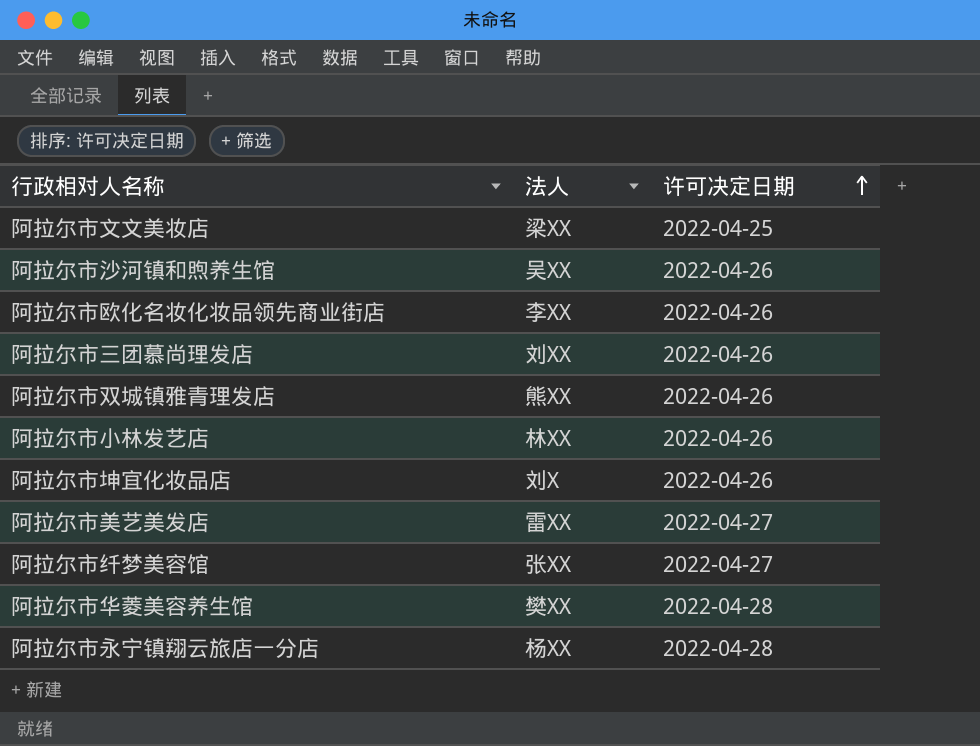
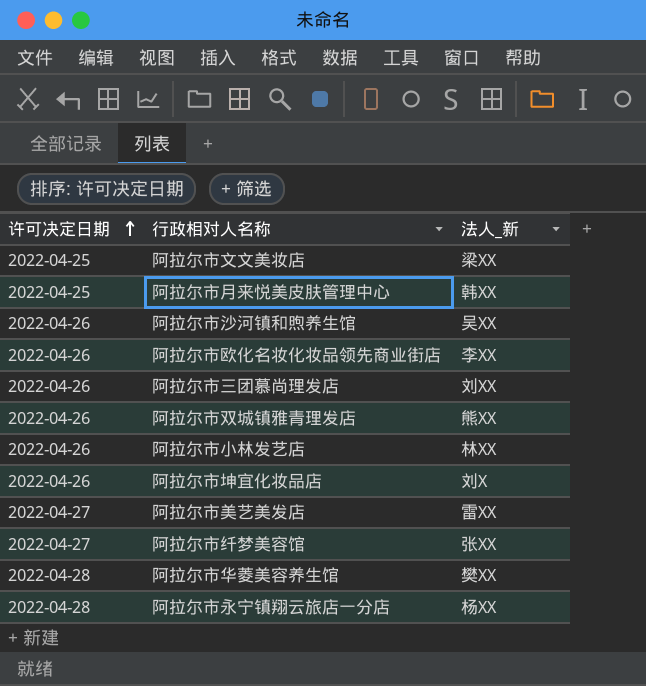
column 许可决定日期 | position: 3 -> 1
column name: 法人 -> 法人_新
row 阿拉尔市月来悦美皮肤管理中心: none -> 2022-04-25 | 韩XX

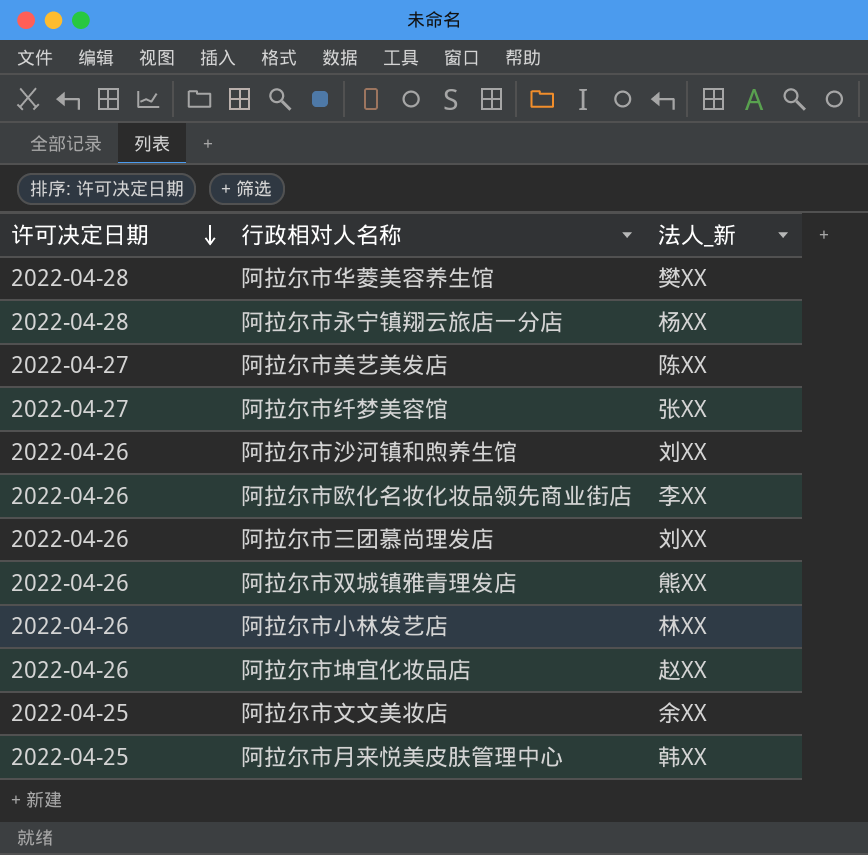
row order: 许可决定日期 ascending -> 许可决定日期 descending
阿拉尔市美艺美发店 | 法人_新: 雷XX -> 陈XX
阿拉尔市沙河镇和煦养生馆 | 法人_新: 吴XX -> 刘XX
阿拉尔市坤宜化妆品店 | 法人_新: 刘X -> 赵XX
阿拉尔市文文美妆店 | 法人_新: 梁XX -> 余XX

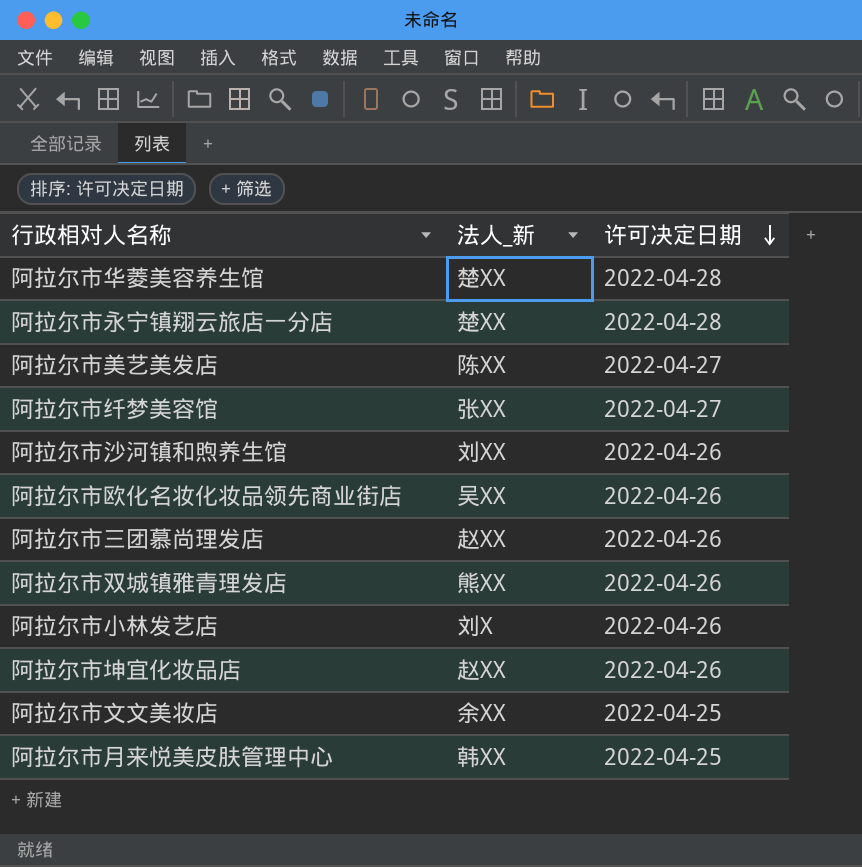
column 许可决定日期 | position: 1 -> 3
阿拉尔市华菱美容养生馆 | 法人_新: 樊XX -> 楚XX
阿拉尔市永宁镇翔云旅店一分店 | 法人_新: 杨XX -> 楚XX
阿拉尔市欧化名妆化妆品领先商业街店 | 法人_新: 李XX -> 吴XX
阿拉尔市三团慕尚理发店 | 法人_新: 刘XX -> 赵XX
阿拉尔市小林发艺店 | 法人_新: 林XX -> 刘X

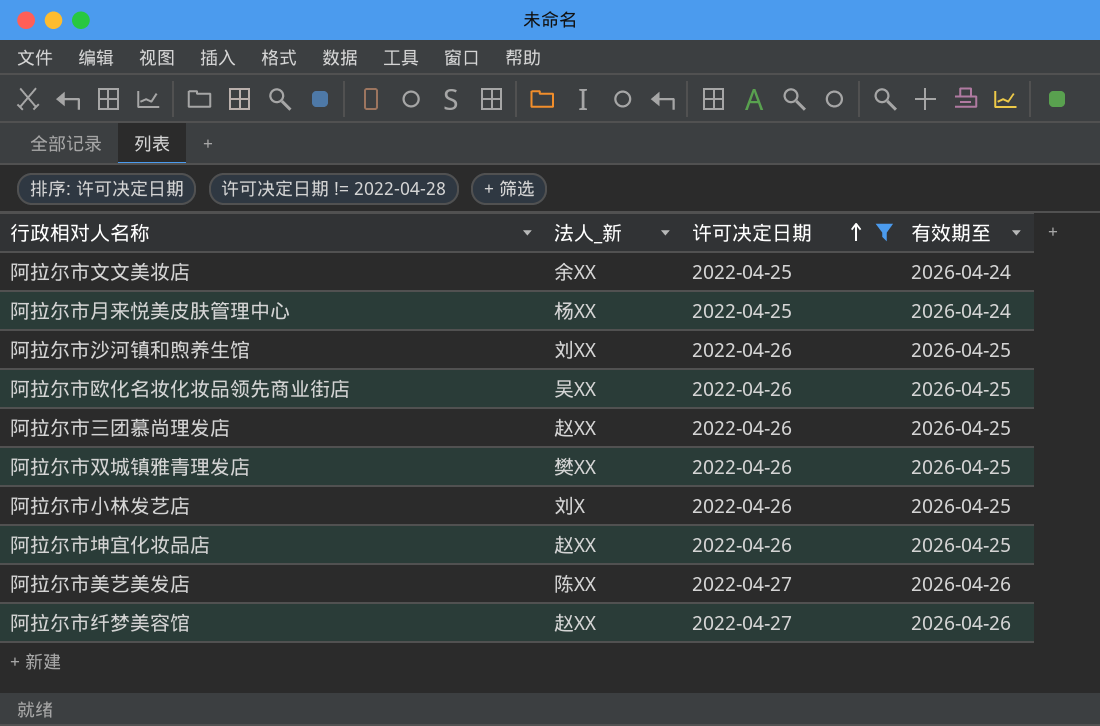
filter: none -> 许可决定日期 != 2022-04-28
row order: 许可决定日期 descending -> 许可决定日期 ascending
column 有效期至 | position: none -> 4
阿拉尔市月来悦美皮肤管理中心 | 法人_新: 韩XX -> 杨XX
阿拉尔市双城镇雅青理发店 | 法人_新: 熊XX -> 樊XX
阿拉尔市纤梦美容馆 | 法人_新: 张XX -> 赵XX

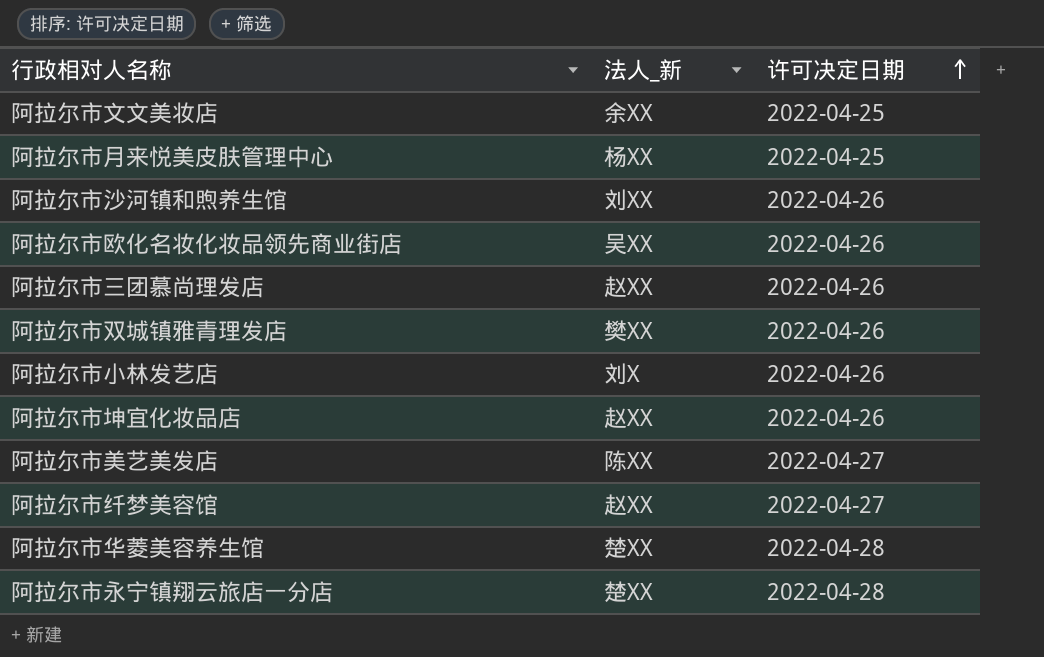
filter: 许可决定日期 != 2022-04-28 -> none
column 有效期至 | position: 4 -> none

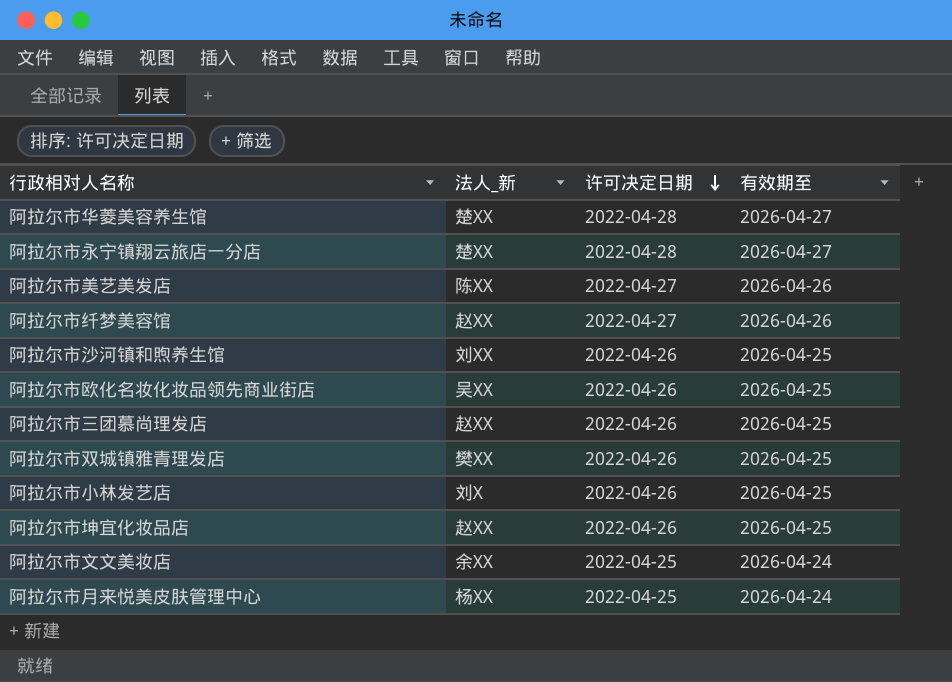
row order: 许可决定日期 ascending -> 许可决定日期 descending
column 有效期至 | position: none -> 4

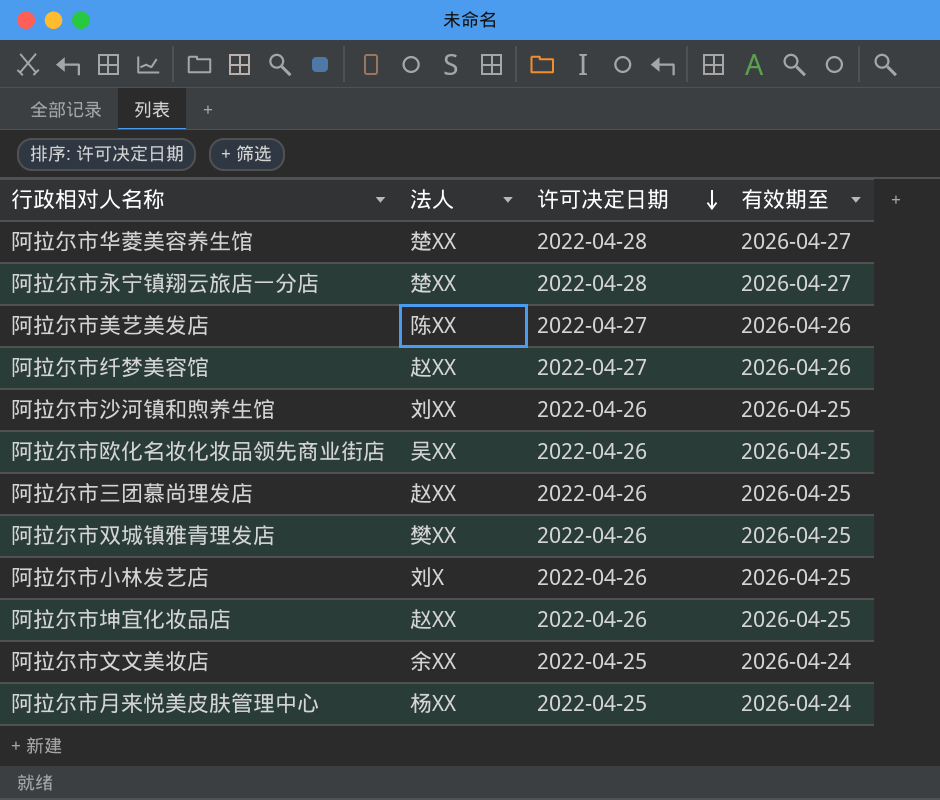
column name: 法人_新 -> 法人

